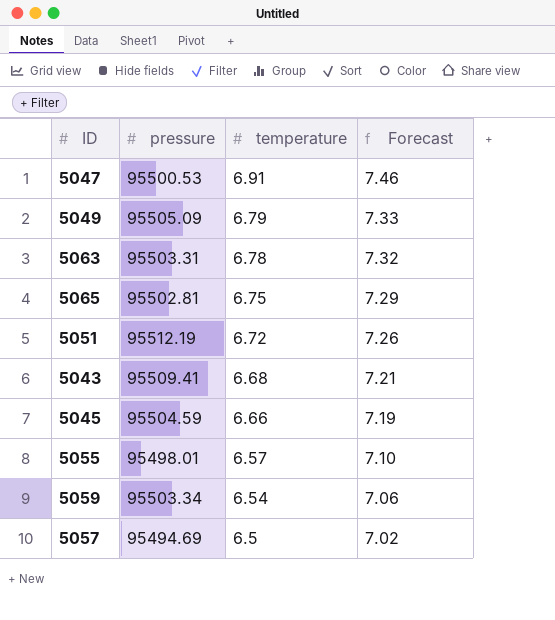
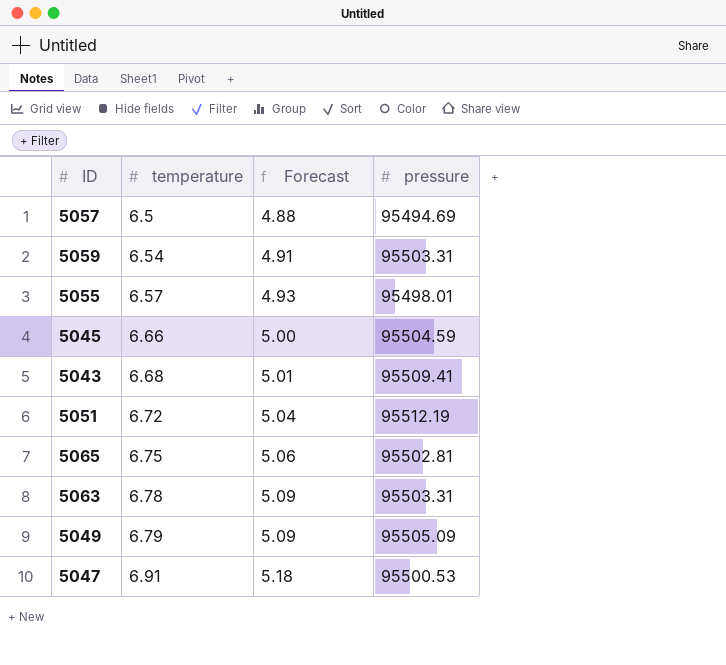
row order: temperature descending -> temperature ascending
column Forecast | formula: [temperature] * 1.08 -> [temperature] * 0.75
column pressure | position: 2 -> 4
5059 | pressure: 95503.34 -> 95503.31

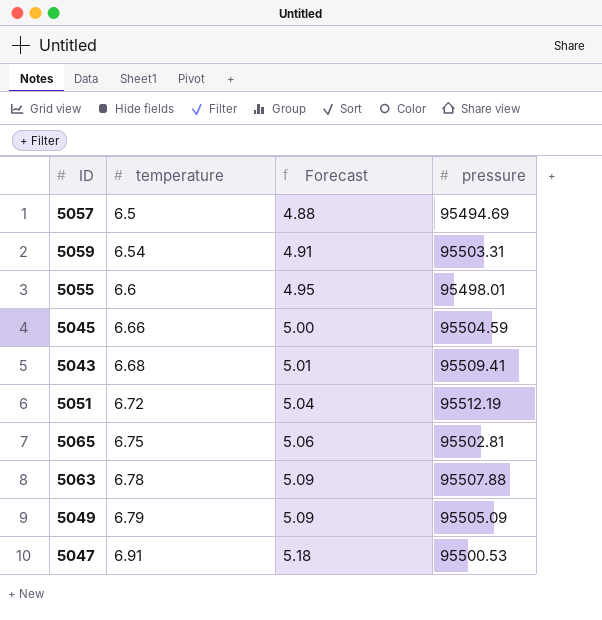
5055 | temperature: 6.57 -> 6.6
5055 | Forecast: 4.93 -> 4.95
5063 | pressure: 95503.31 -> 95507.88

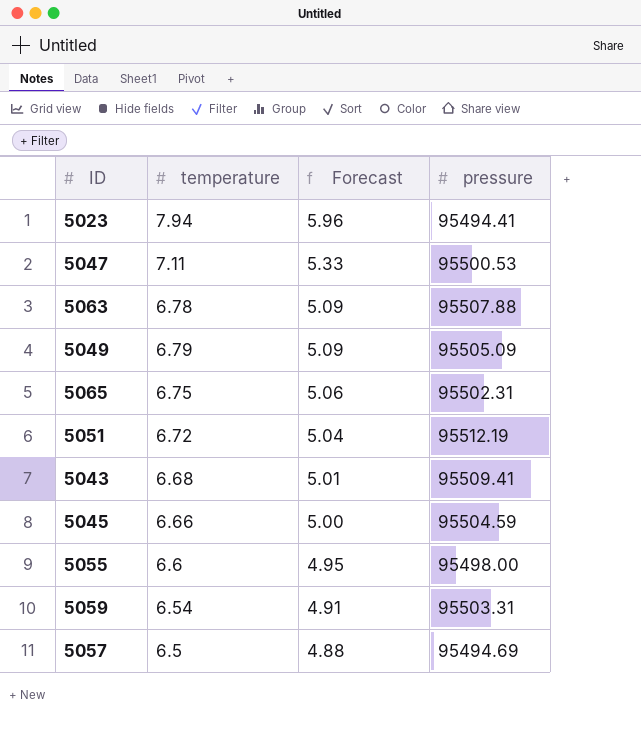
row order: temperature ascending -> Forecast descending
row 5023: none -> 7.94 | 5.96 | 95494.41
5047 | temperature: 6.91 -> 7.11
5047 | Forecast: 5.18 -> 5.33
5065 | pressure: 95502.81 -> 95502.31
5055 | pressure: 95498.01 -> 95498.00

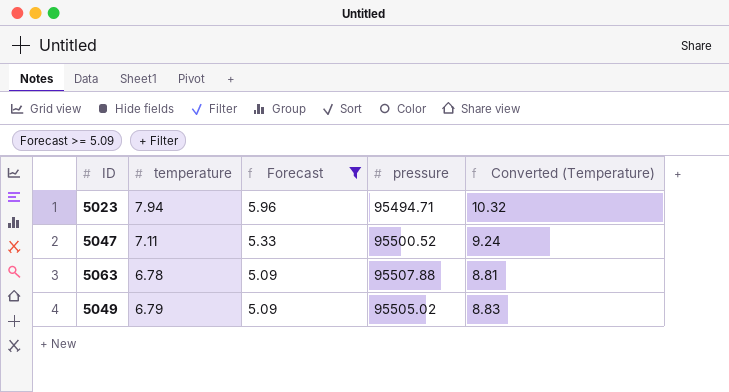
filter: none -> Forecast >= 5.09
column Converted (Temperature) | formula: none -> [temperature] * 1.3
5023 | pressure: 95494.41 -> 95494.71
5047 | pressure: 95500.53 -> 95500.52
5049 | pressure: 95505.09 -> 95505.02

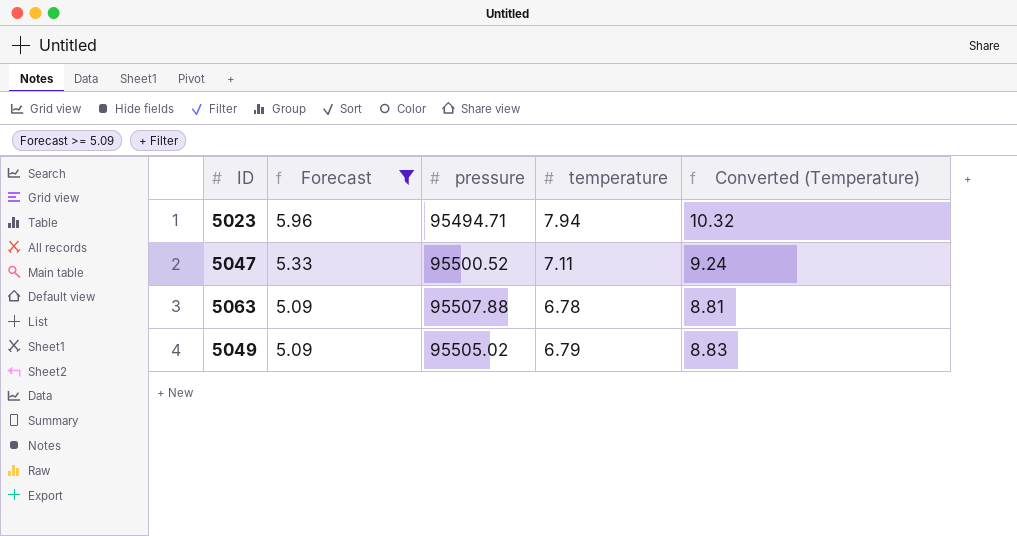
column temperature | position: 2 -> 4

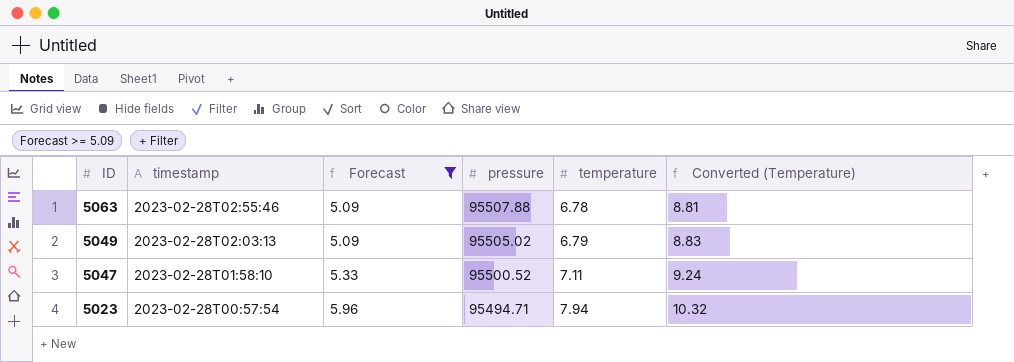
row order: Forecast descending -> ID descending
column timestamp | position: none -> 2

